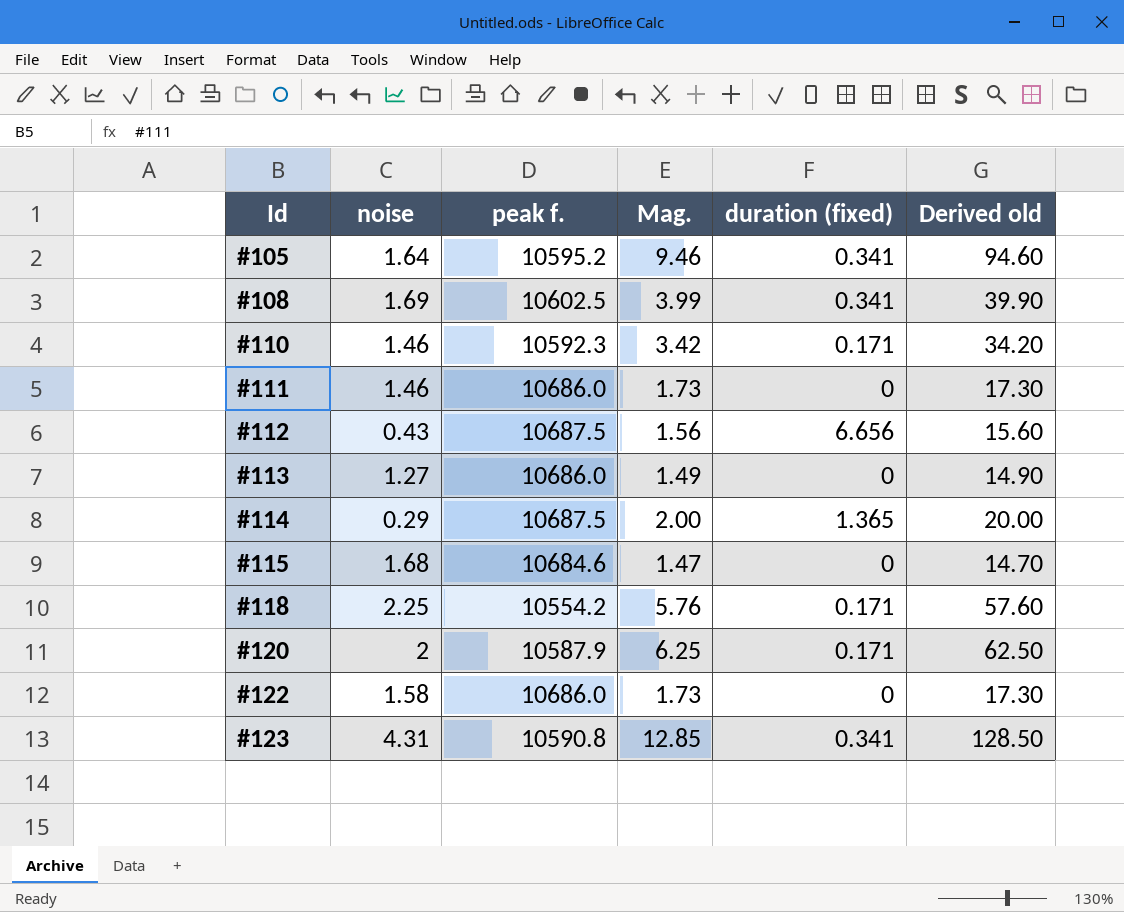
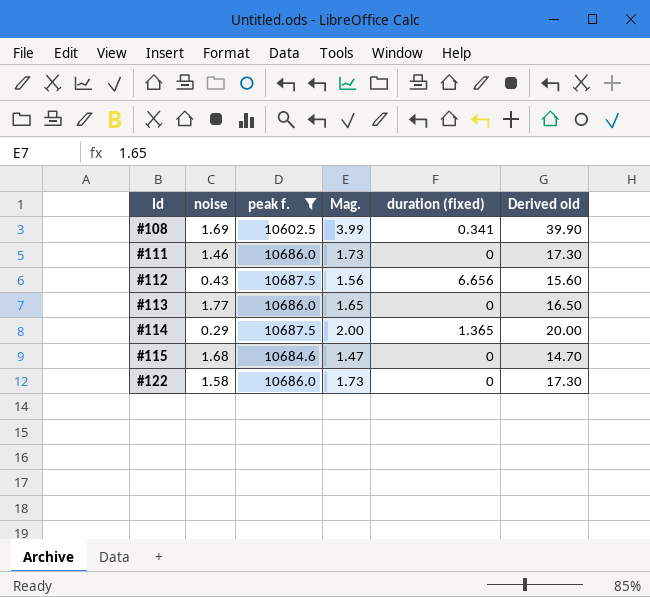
filter: none -> peak f. >= 10602.5
#113 | noise: 1.27 -> 1.77
#113 | Mag.: 1.49 -> 1.65
#113 | Derived old: 14.90 -> 16.50

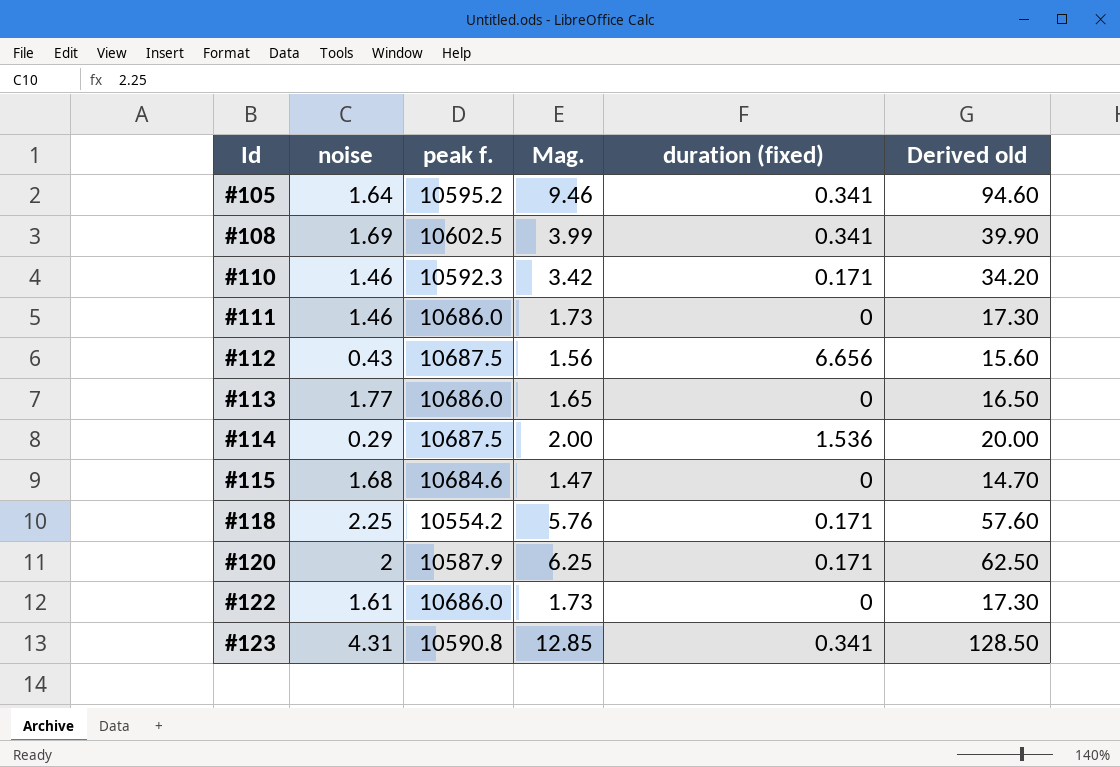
filter: peak f. >= 10602.5 -> none
#114 | duration (fixed): 1.365 -> 1.536
#122 | noise: 1.58 -> 1.61

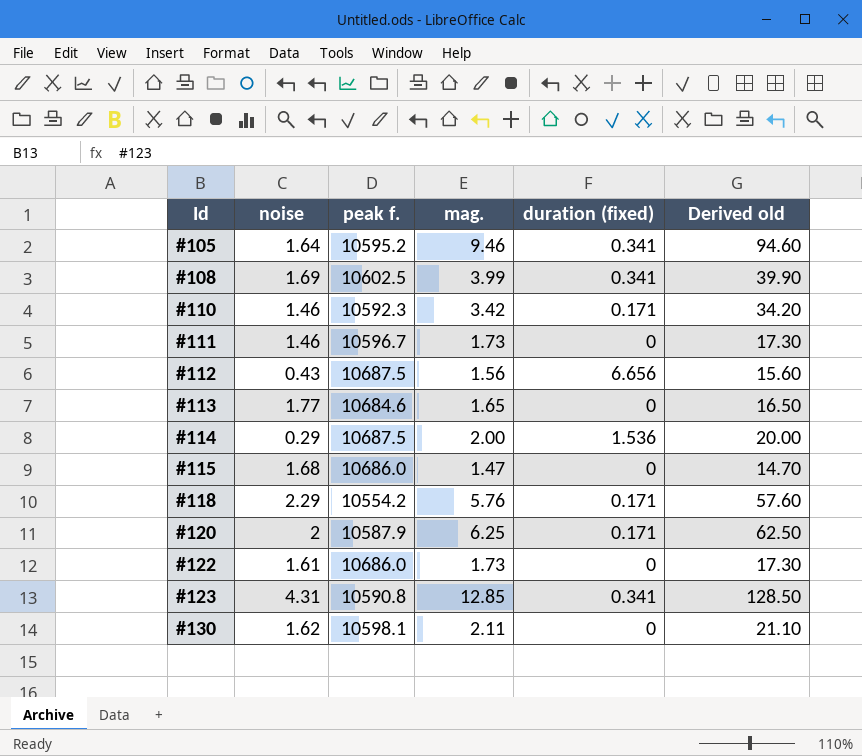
column name: Mag. -> mag.
#111 | peak f.: 10686.0 -> 10596.7
#113 | peak f.: 10686.0 -> 10684.6
#115 | peak f.: 10684.6 -> 10686.0
#118 | noise: 2.25 -> 2.29
row #130: none -> 1.62 | 10598.1 | 2.11 | 0 | 21.10

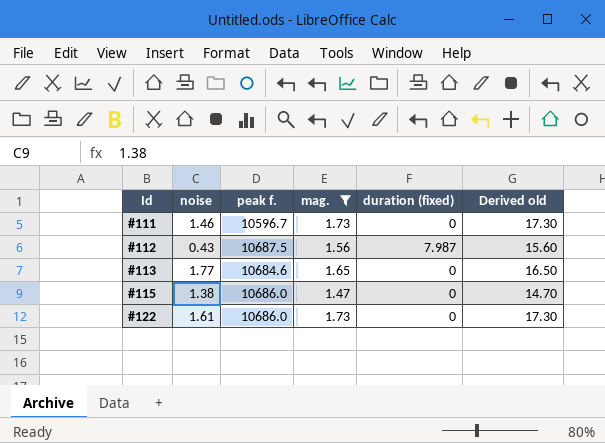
filter: none -> mag. <= 1.73
#112 | duration (fixed): 6.656 -> 7.987
#115 | noise: 1.68 -> 1.38

